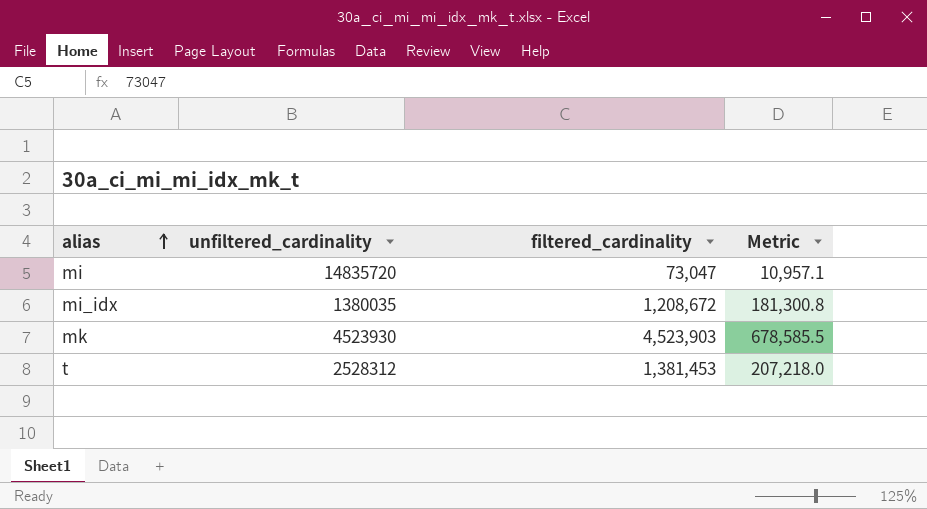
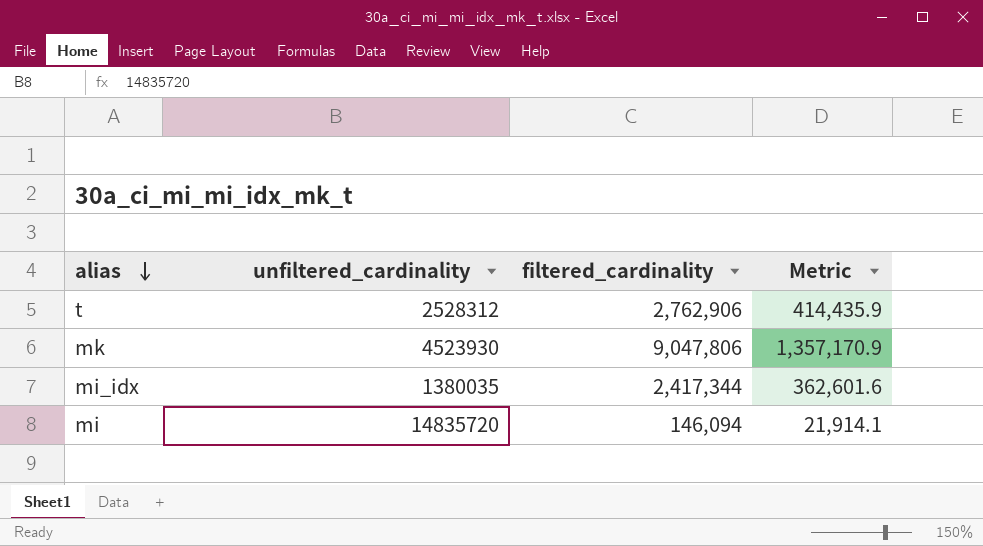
row order: alias ascending -> alias descending
t | filtered_cardinality: 1,381,453 -> 2,762,906
t | Metric: 207,218.0 -> 414,435.9
mk | filtered_cardinality: 4,523,903 -> 9,047,806
mk | Metric: 678,585.5 -> 1,357,170.9
mi_idx | filtered_cardinality: 1,208,672 -> 2,417,344
mi_idx | Metric: 181,300.8 -> 362,601.6
mi | filtered_cardinality: 73,047 -> 146,094
mi | Metric: 10,957.1 -> 21,914.1

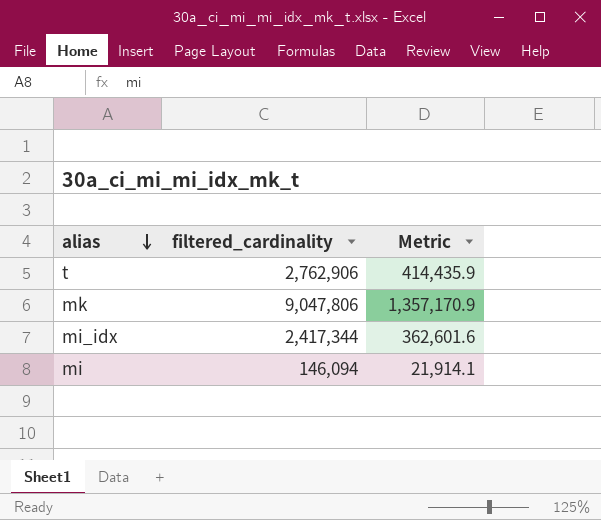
column unfiltered_cardinality | position: 2 -> none

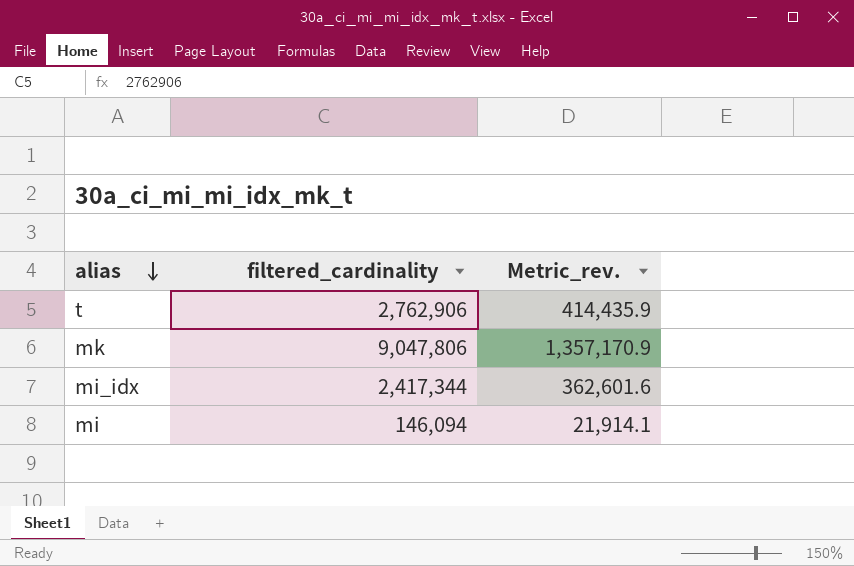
column name: Metric -> Metric_rev.

